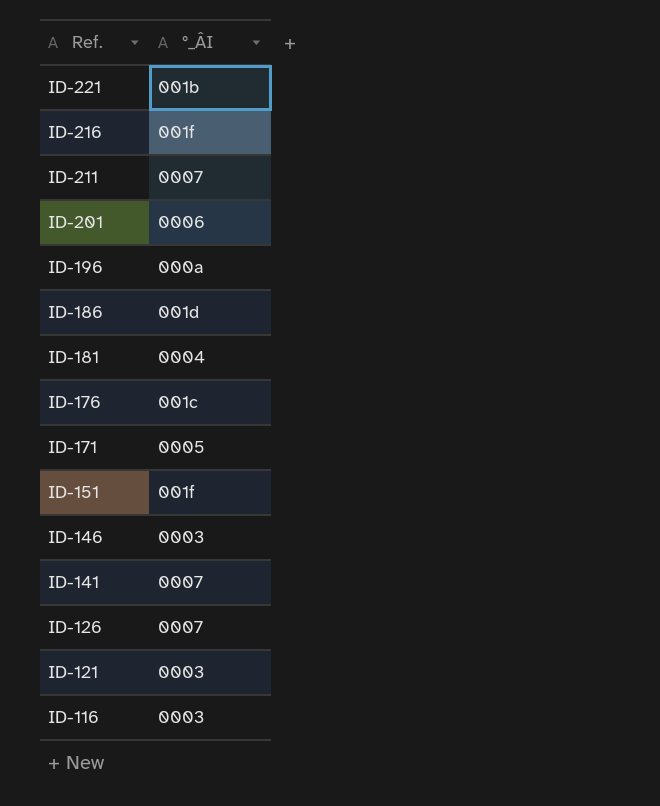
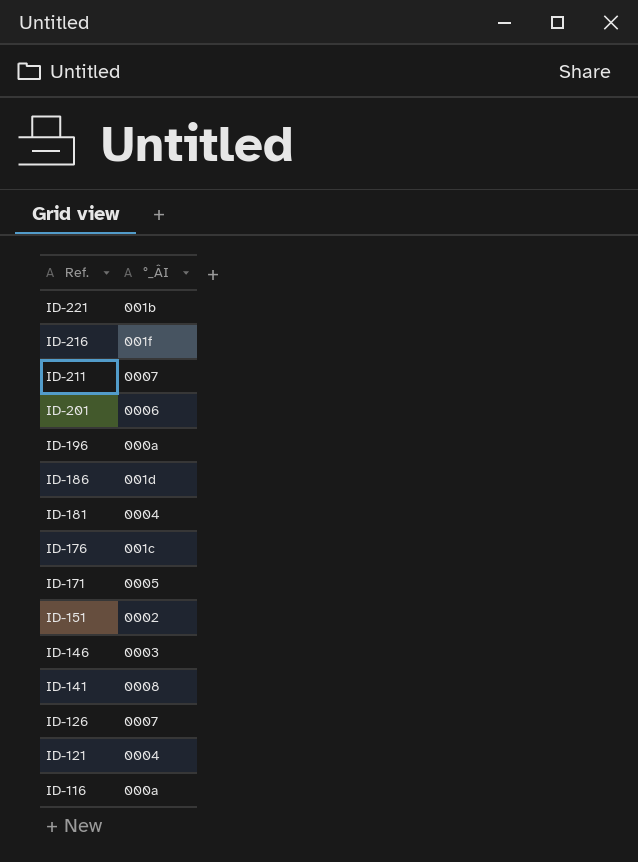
ID-151 | °_ÂI: 001f -> 0002
ID-141 | °_ÂI: 0007 -> 0008
ID-121 | °_ÂI: 0003 -> 0004
ID-116 | °_ÂI: 0003 -> 000a

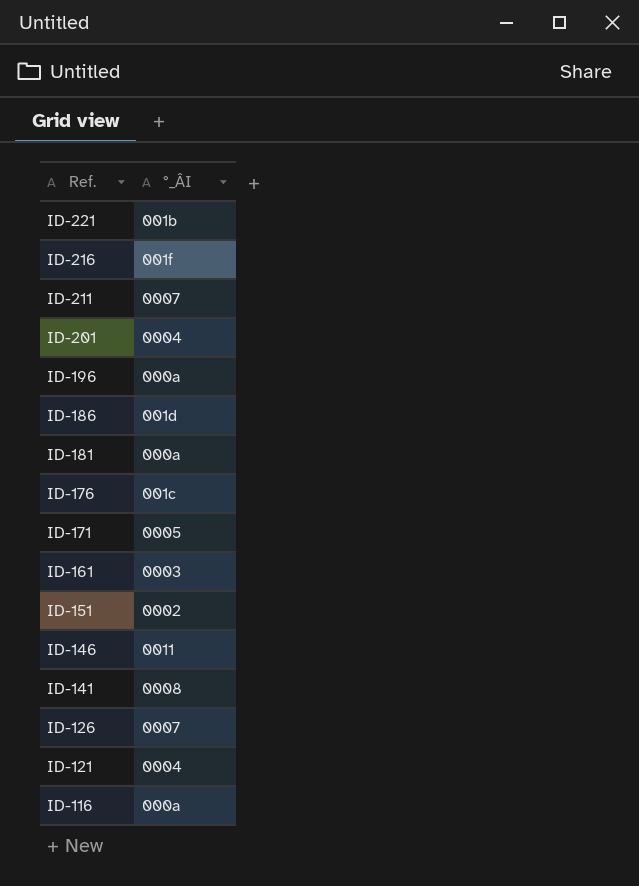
ID-201 | °_ÂI: 0006 -> 0004
ID-181 | °_ÂI: 0004 -> 000a
row ID-161: none -> 0003
ID-146 | °_ÂI: 0003 -> 0011

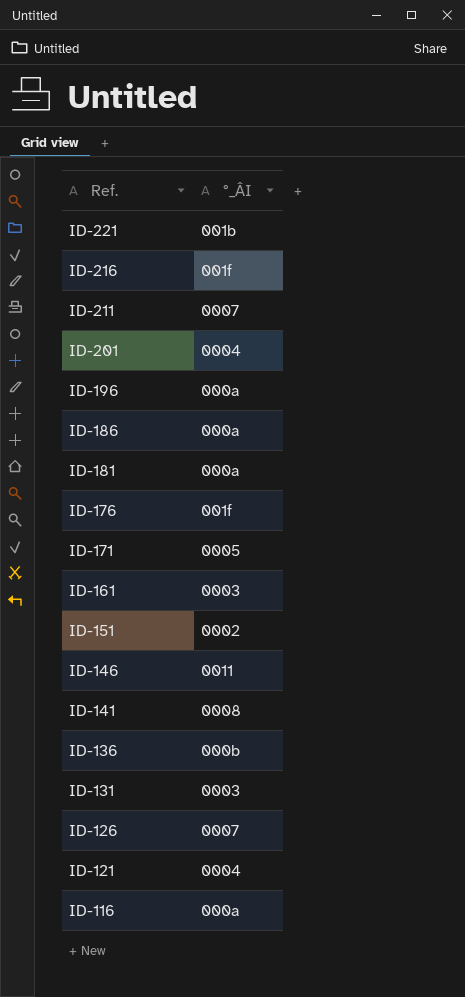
ID-186 | °_ÂI: 001d -> 000a
ID-176 | °_ÂI: 001c -> 001f
row ID-136: none -> 000b
row ID-131: none -> 0003

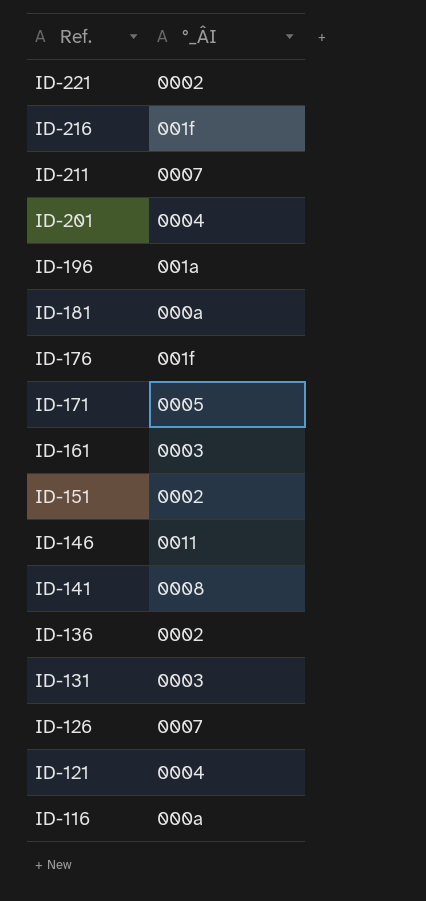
row ID-186: 000a -> none
ID-221 | °_ÂI: 001b -> 0002
ID-196 | °_ÂI: 000a -> 001a
ID-136 | °_ÂI: 000b -> 0002

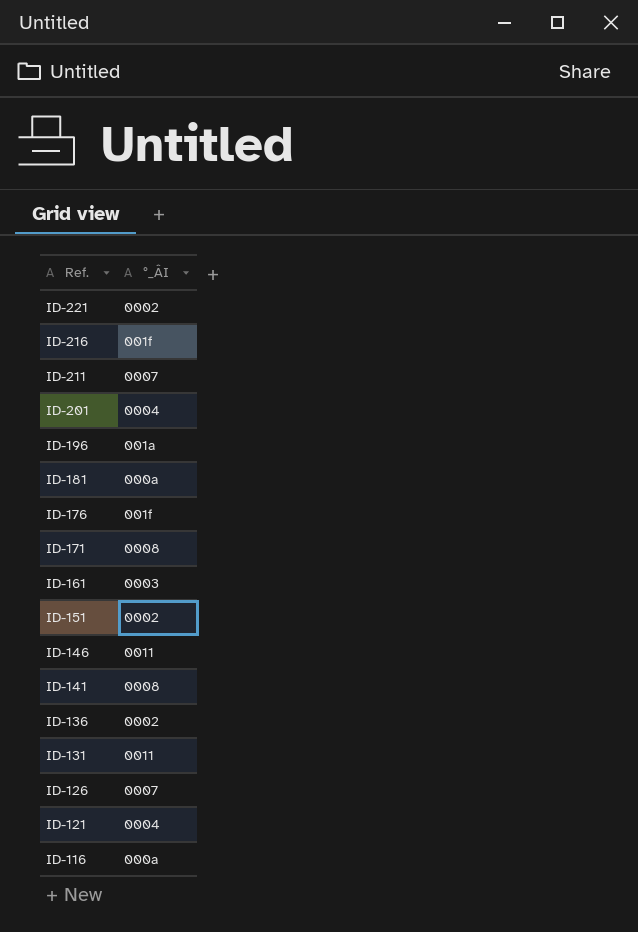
ID-171 | °_ÂI: 0005 -> 0008
ID-131 | °_ÂI: 0003 -> 0011

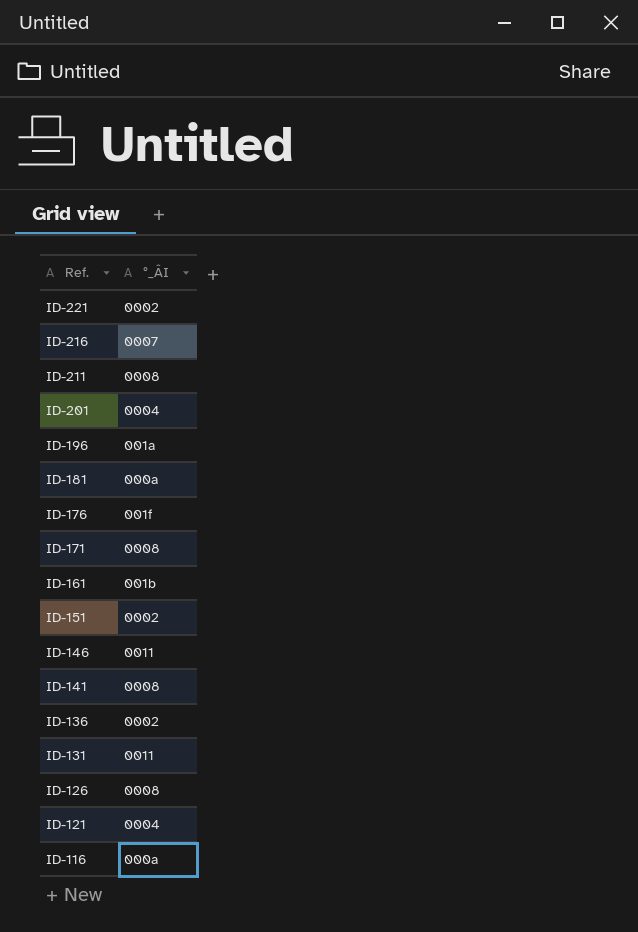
ID-216 | °_ÂI: 001f -> 0007
ID-211 | °_ÂI: 0007 -> 0008
ID-161 | °_ÂI: 0003 -> 001b
ID-126 | °_ÂI: 0007 -> 0008

